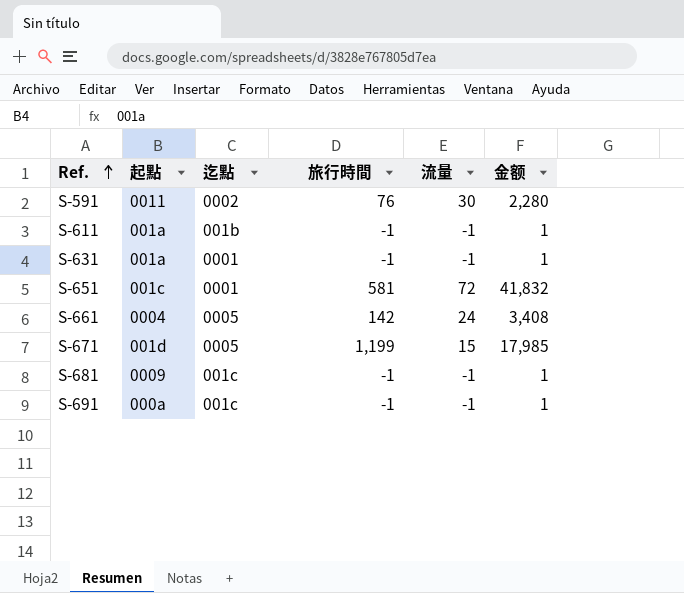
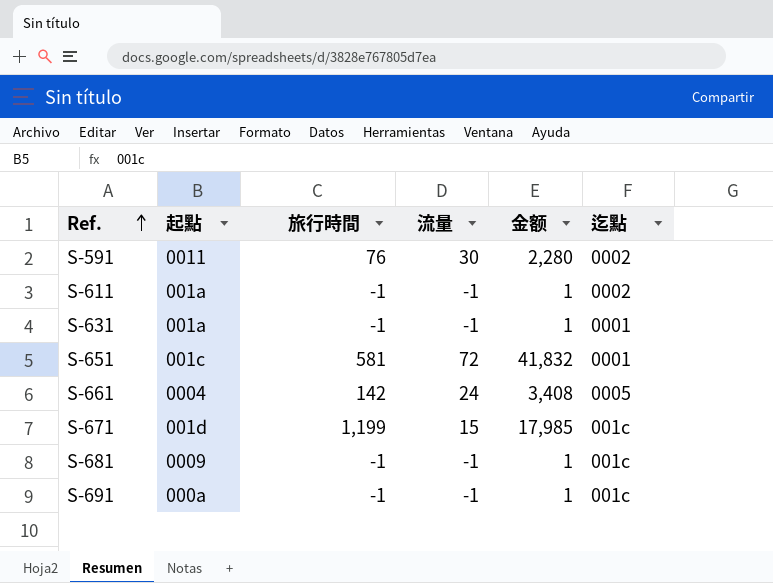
column 迄點 | position: 3 -> 6
S-611 | 迄點: 001b -> 0002
S-671 | 迄點: 0005 -> 001c

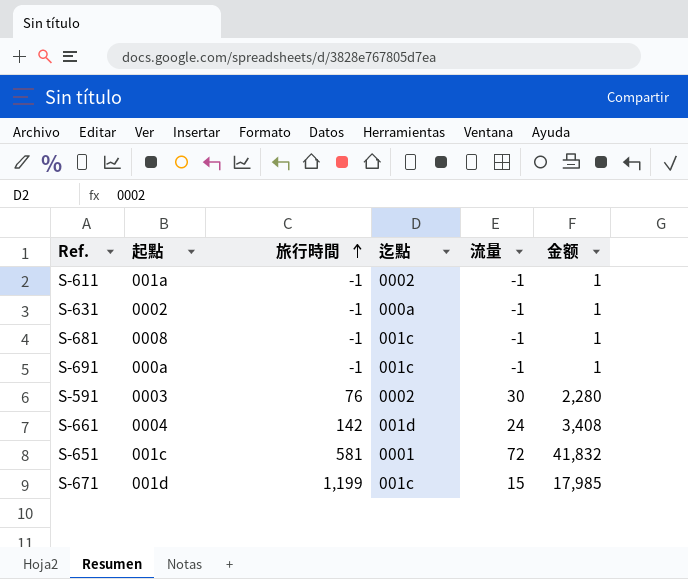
row order: Ref. ascending -> 旅行時間 ascending
column 迄點 | position: 6 -> 4
S-631 | 起點: 001a -> 0002
S-631 | 迄點: 0001 -> 000a
S-681 | 起點: 0009 -> 0008
S-591 | 起點: 0011 -> 0003
S-661 | 迄點: 0005 -> 001d

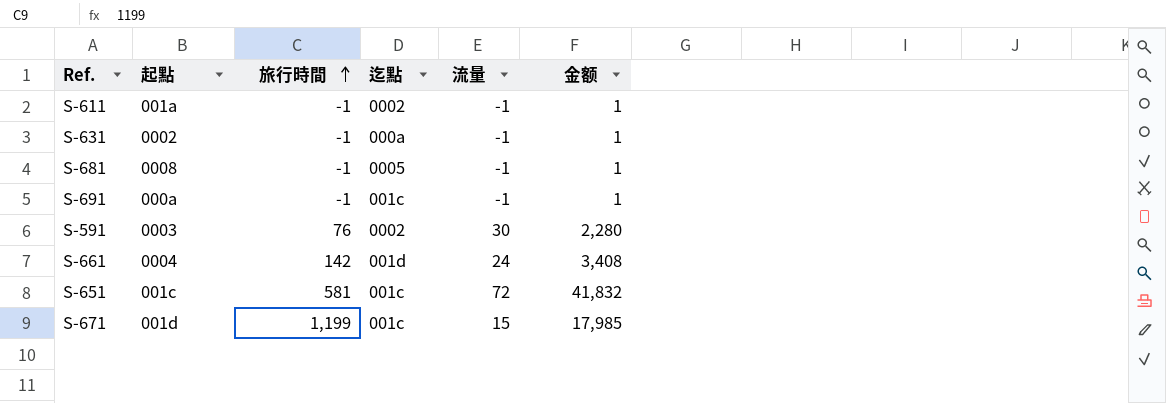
S-681 | 迄點: 001c -> 0005
S-651 | 迄點: 0001 -> 001c

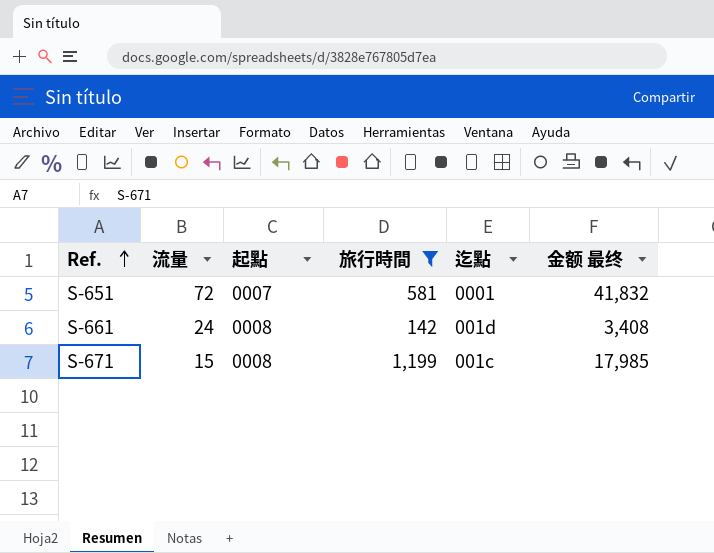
filter: none -> 旅行時間 >= 142
row order: 旅行時間 ascending -> Ref. ascending
column 流量 | position: 5 -> 2
column name: 金额 -> 金额 最终
S-651 | 起點: 001c -> 0007
S-651 | 迄點: 001c -> 0001
S-661 | 起點: 0004 -> 0008
S-671 | 起點: 001d -> 0008

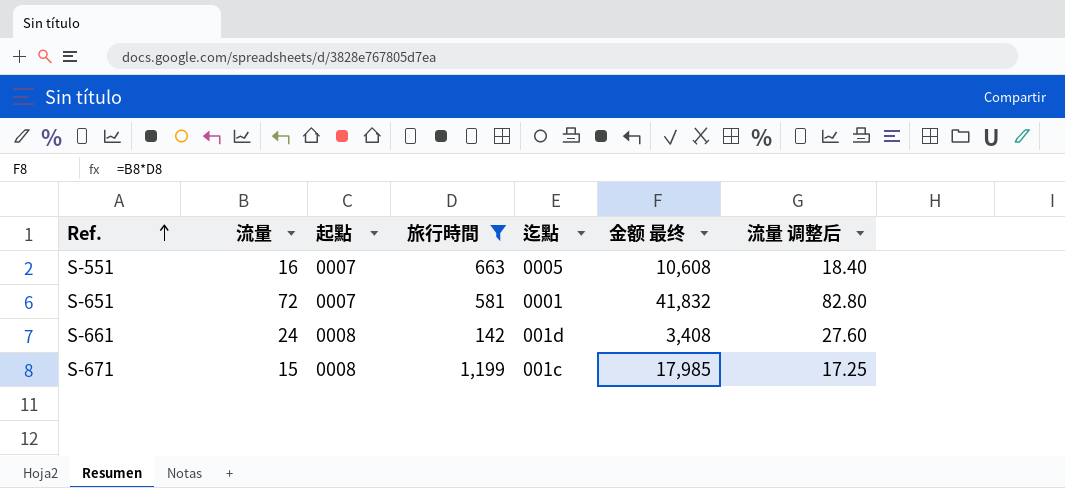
column 流量 调整后 | formula: none -> [流量] * 1.15
row S-551: none -> 16 | 0007 | 663 | 0005 | 10,608 | 18.40

